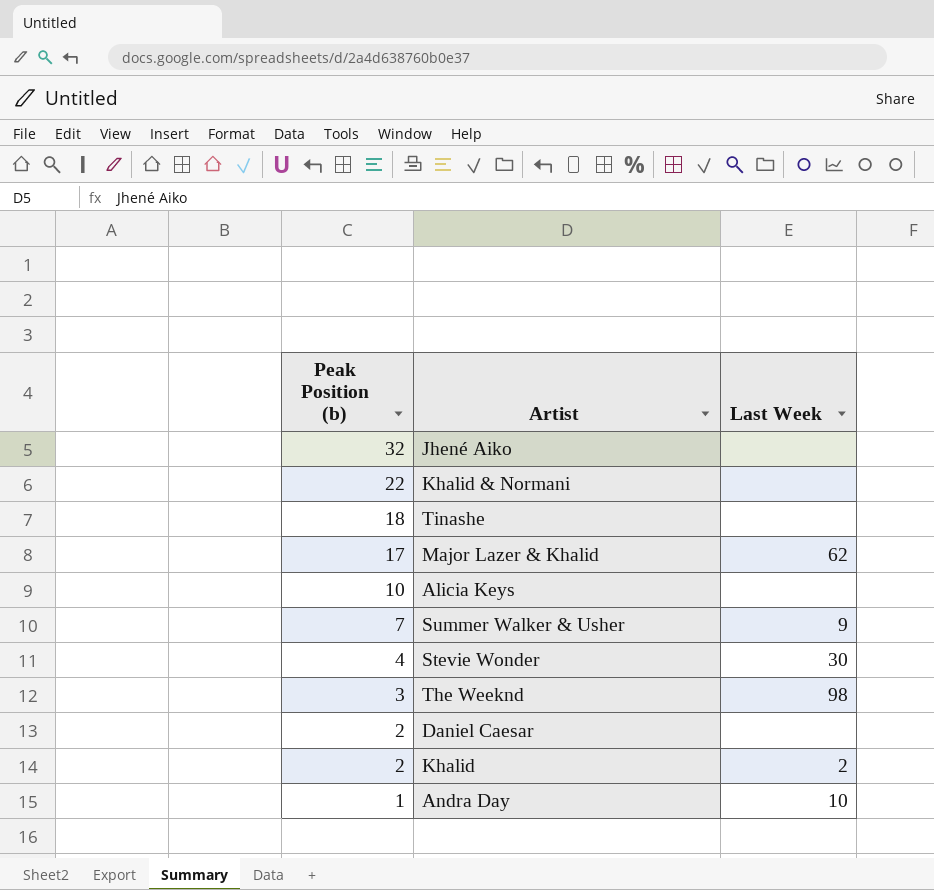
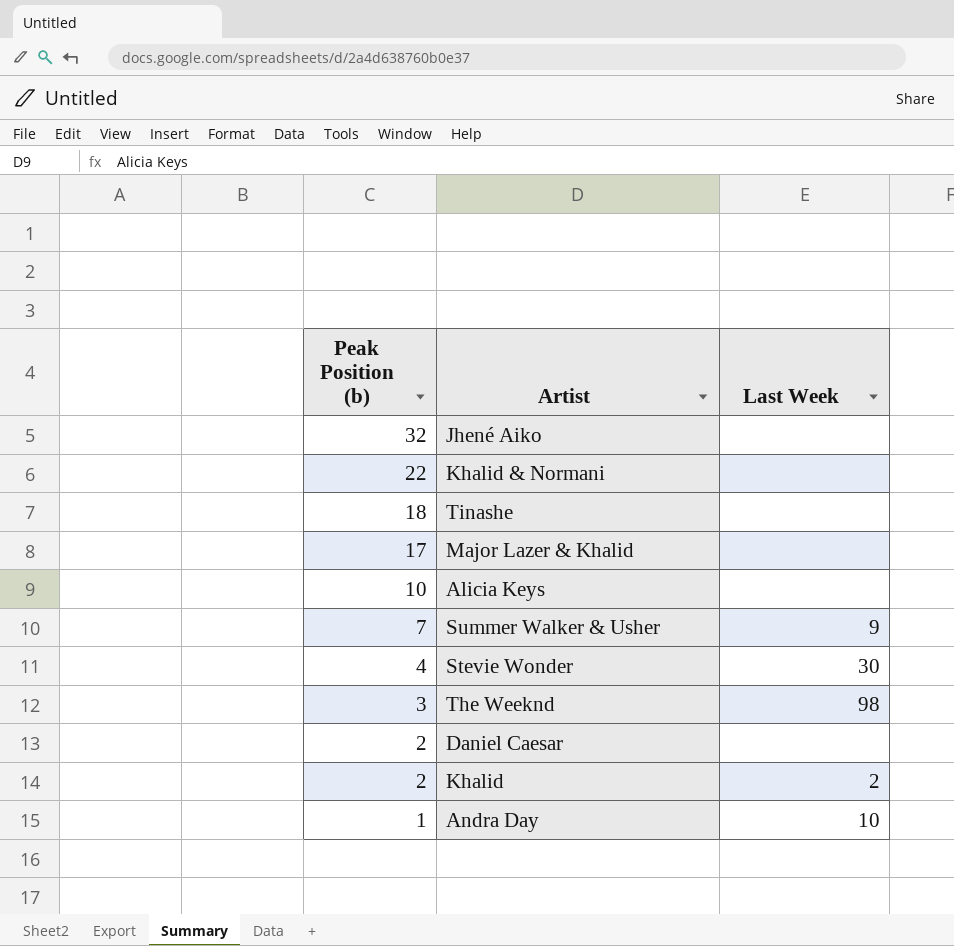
Major Lazer & Khalid | Last Week: 62 -> none

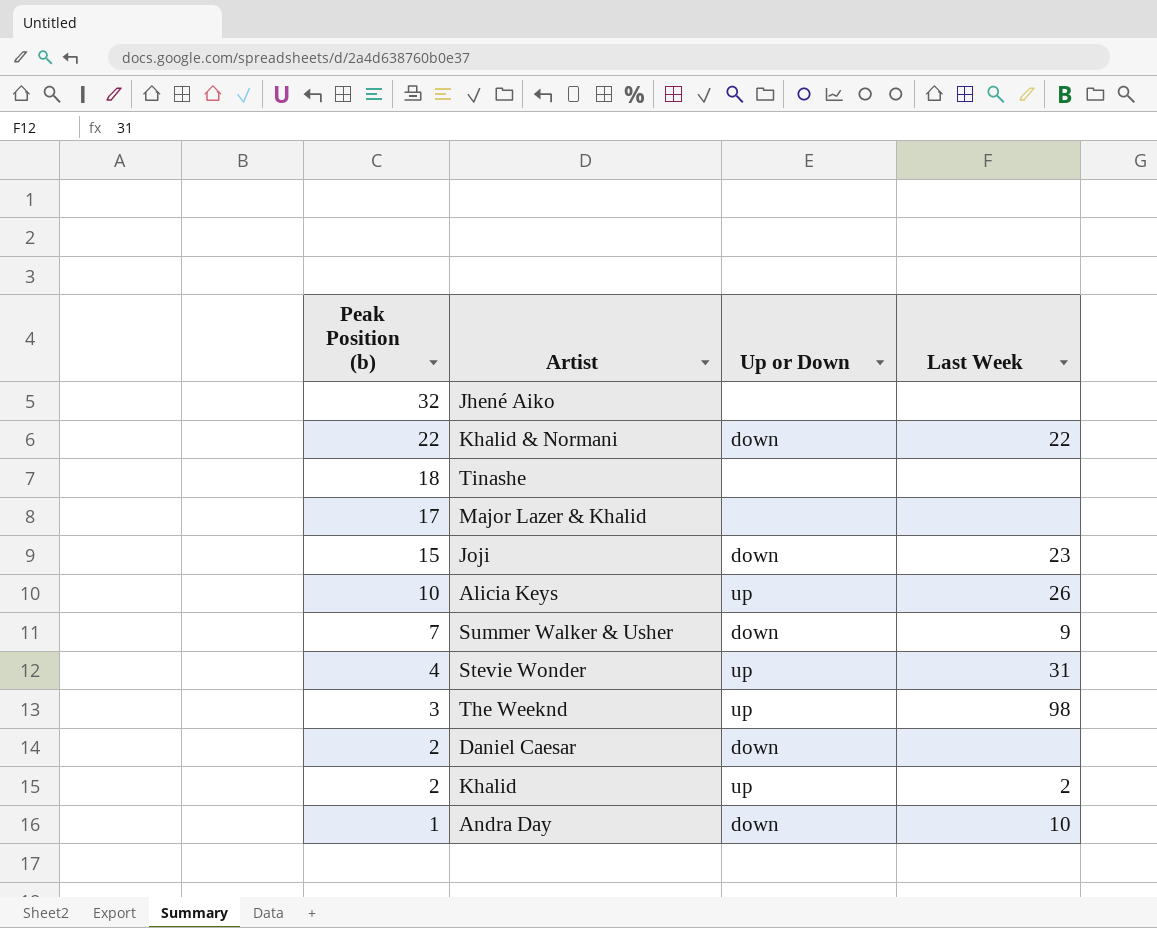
column Up or Down | position: none -> 3
Khalid & Normani | Last Week: none -> 22
row Joji: none -> 15 | down | 23
Alicia Keys | Last Week: none -> 26
Stevie Wonder | Last Week: 30 -> 31

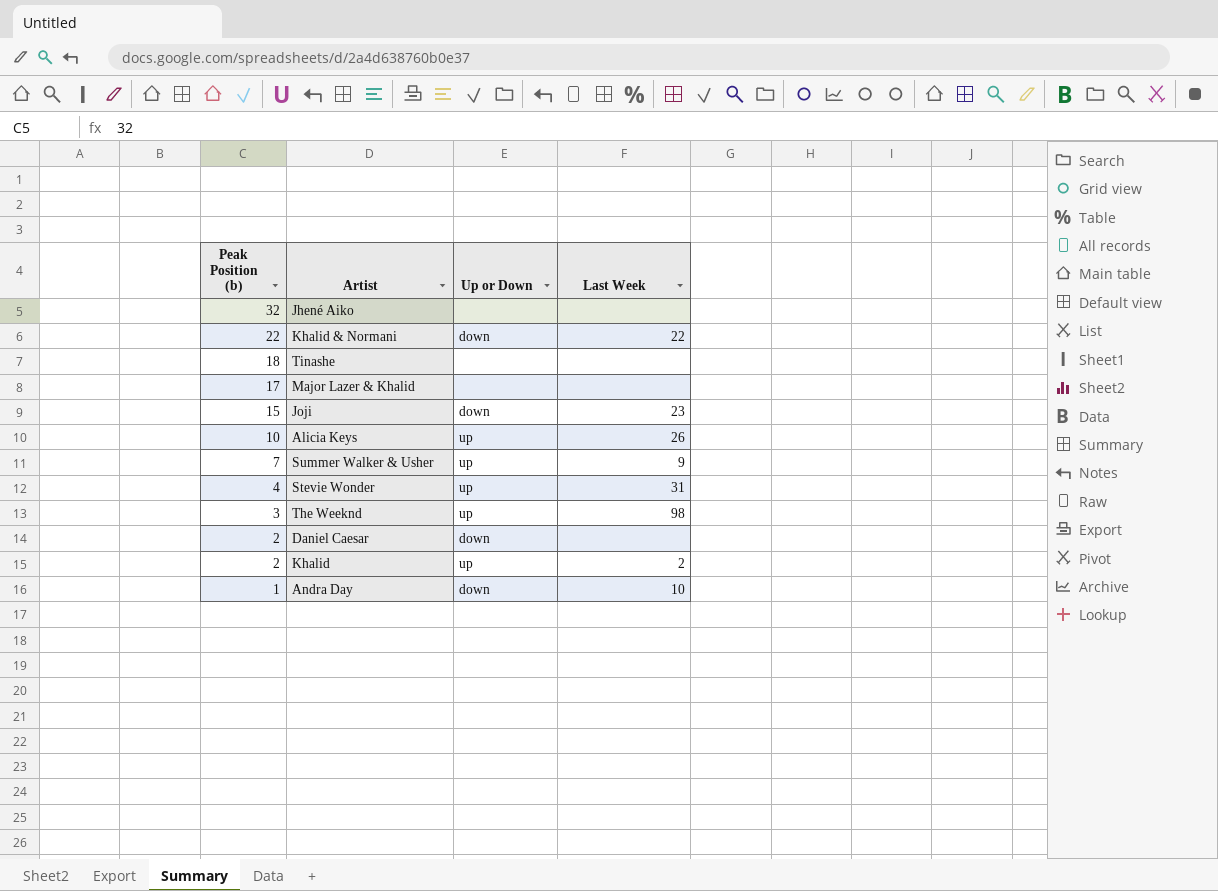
Summer Walker & Usher | Up or Down: down -> up

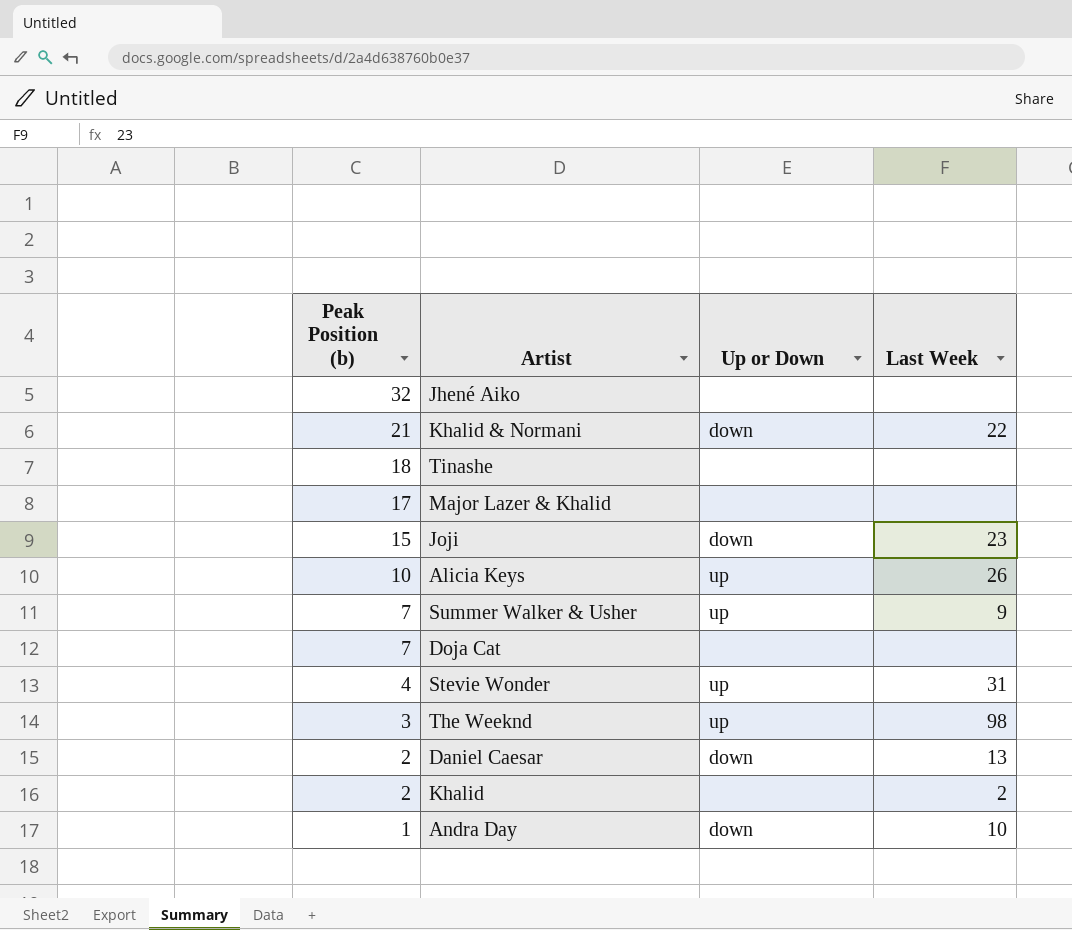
Khalid & Normani | Peak Position (b): 22 -> 21
row Doja Cat: none -> 7 | none | none
Daniel Caesar | Last Week: none -> 13
Khalid | Up or Down: up -> none

